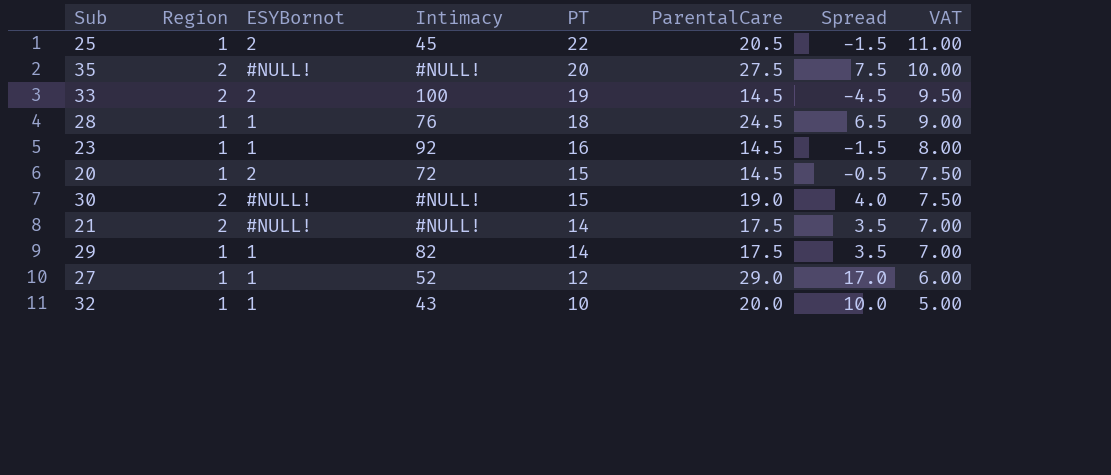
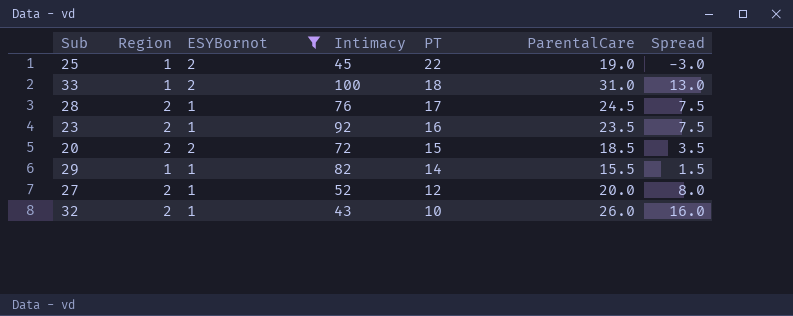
filter: none -> ESYBornot != #NULL!
column VAT | formula: [PT] * 0.5 -> none
25 | ParentalCare: 20.5 -> 19.0
25 | Spread: -1.5 -> -3.0
33 | Region: 2 -> 1
33 | PT: 19 -> 18
33 | ParentalCare: 14.5 -> 31.0
33 | Spread: -4.5 -> 13.0
28 | Region: 1 -> 2
28 | PT: 18 -> 17
28 | Spread: 6.5 -> 7.5
23 | Region: 1 -> 2
23 | ParentalCare: 14.5 -> 23.5
23 | Spread: -1.5 -> 7.5
20 | Region: 1 -> 2
20 | ParentalCare: 14.5 -> 18.5
20 | Spread: -0.5 -> 3.5
29 | ParentalCare: 17.5 -> 15.5
29 | Spread: 3.5 -> 1.5
27 | Region: 1 -> 2
27 | ParentalCare: 29.0 -> 20.0
27 | Spread: 17.0 -> 8.0
32 | Region: 1 -> 2
32 | ParentalCare: 20.0 -> 26.0
32 | Spread: 10.0 -> 16.0

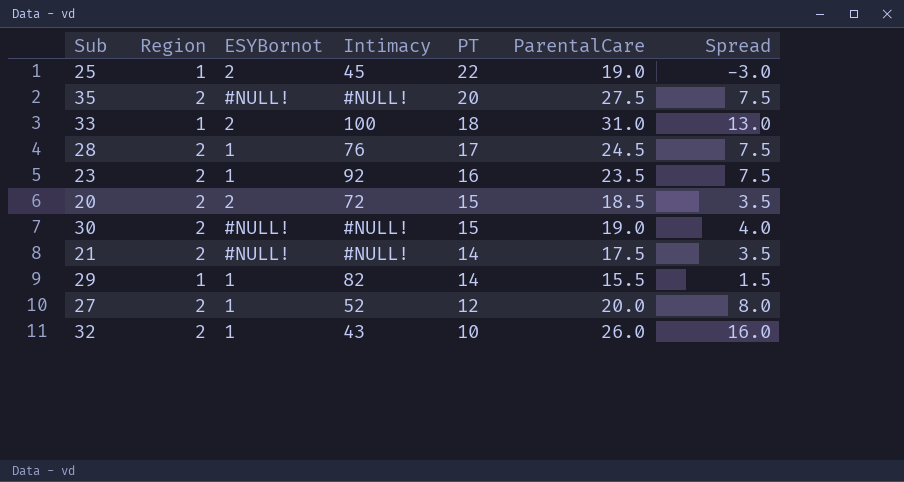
filter: ESYBornot != #NULL! -> none

